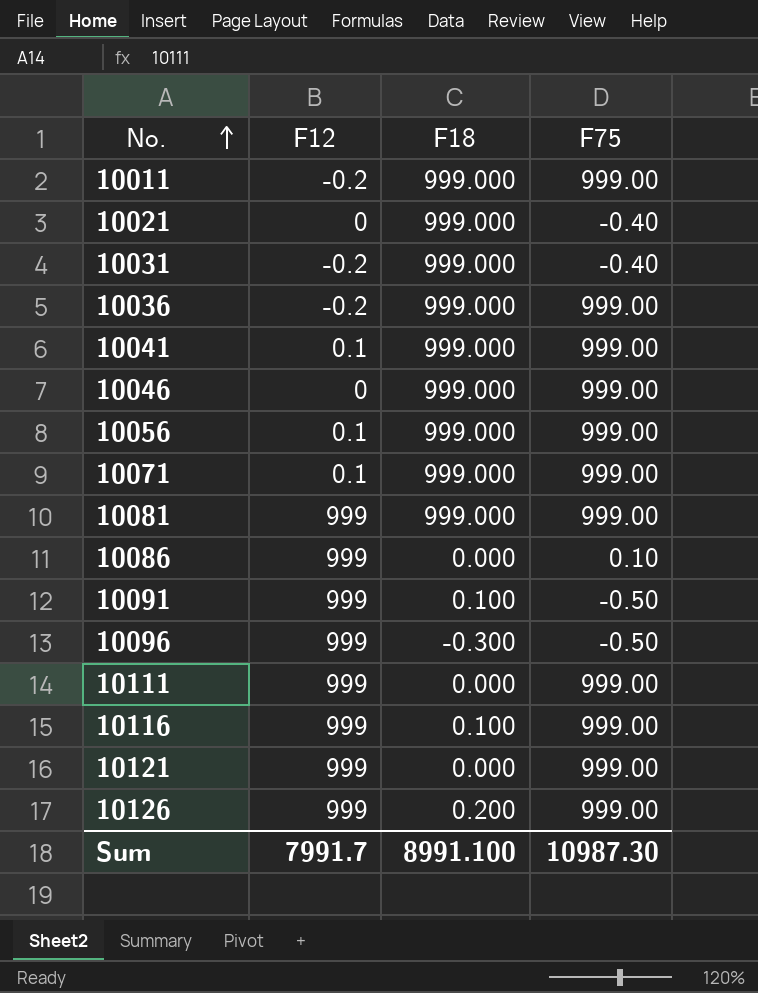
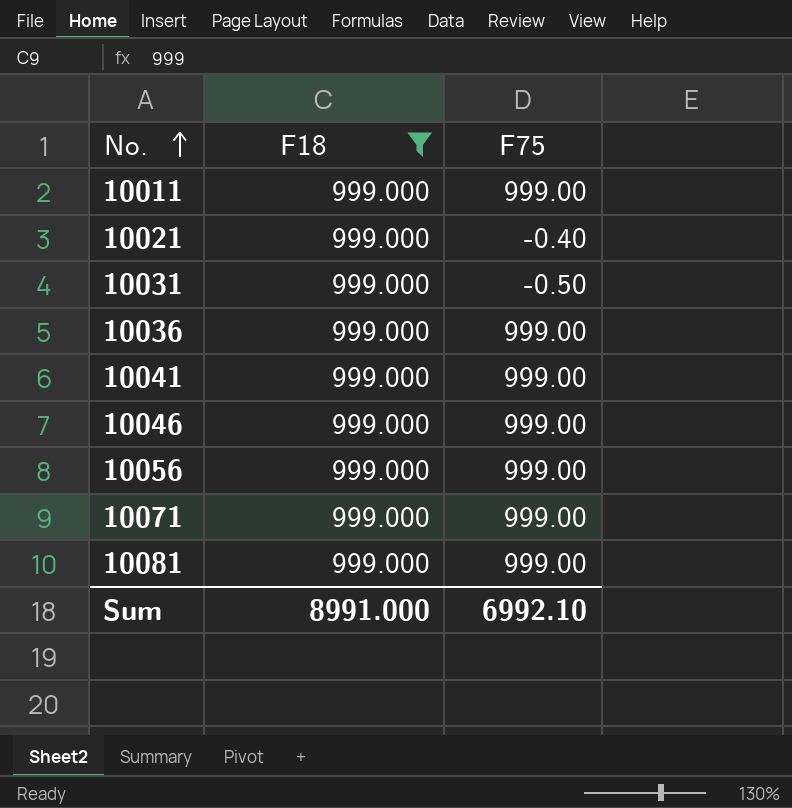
filter: none -> F18 = 999.000
column F12 | position: 2 -> none
10031 | F75: -0.40 -> -0.50
Sum | F18: 8991.100 -> 8991.000
Sum | F75: 10987.30 -> 6992.10

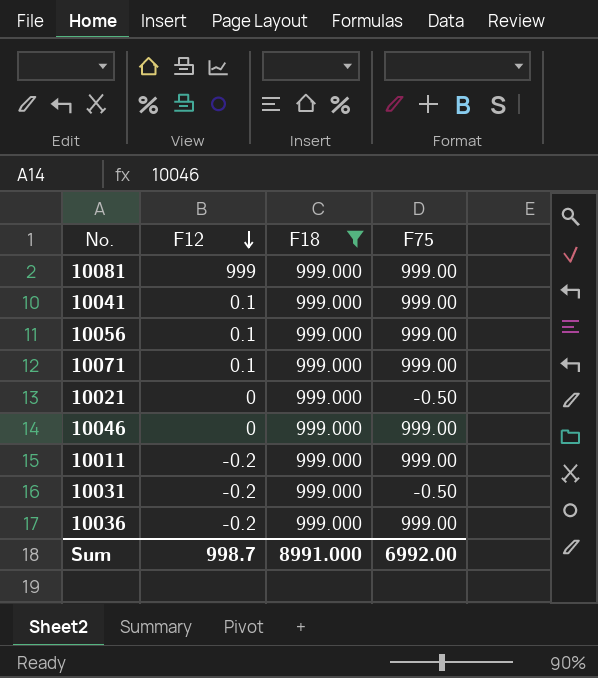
row order: No. ascending -> F12 descending
column F12 | position: none -> 2
10021 | F75: -0.40 -> -0.50
Sum | F75: 6992.10 -> 6992.00

